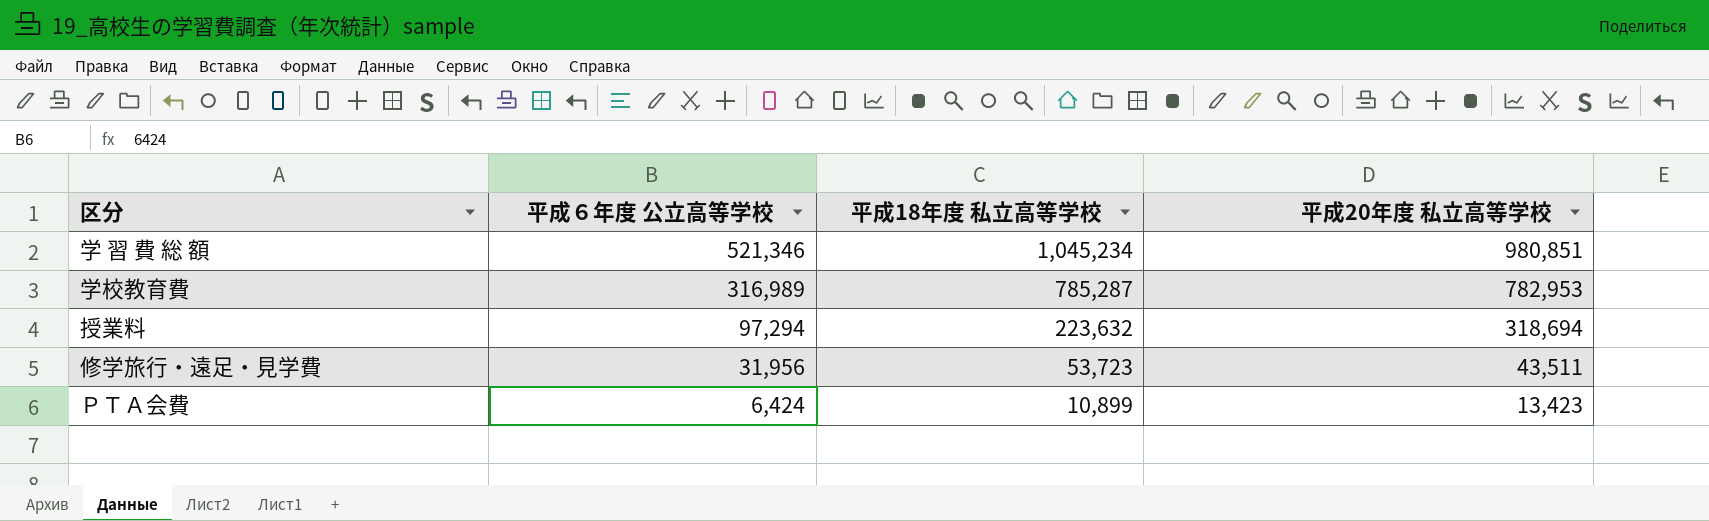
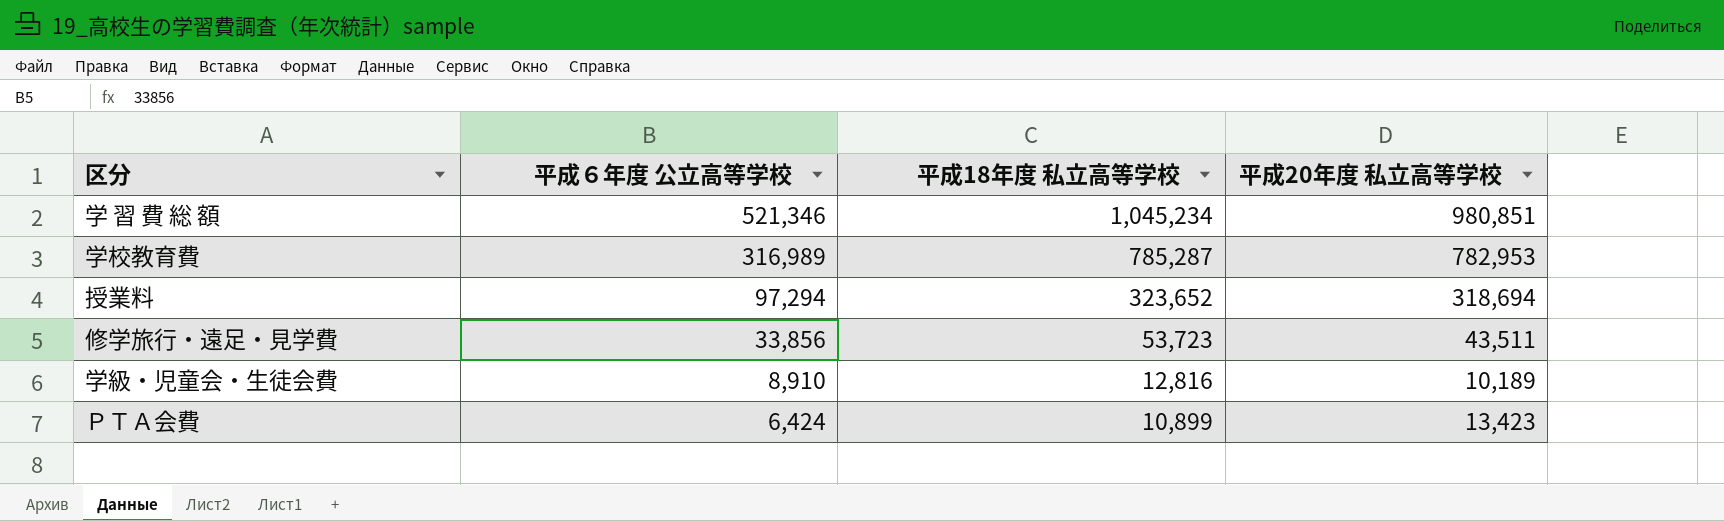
授業料 | 平成18年度 私立高等学校: 223,632 -> 323,652
修学旅行・遠足・見学費 | 平成６年度 公立高等学校: 31,956 -> 33,856
row 学級・児童会・生徒会費: none -> 8,910 | 12,816 | 10,189

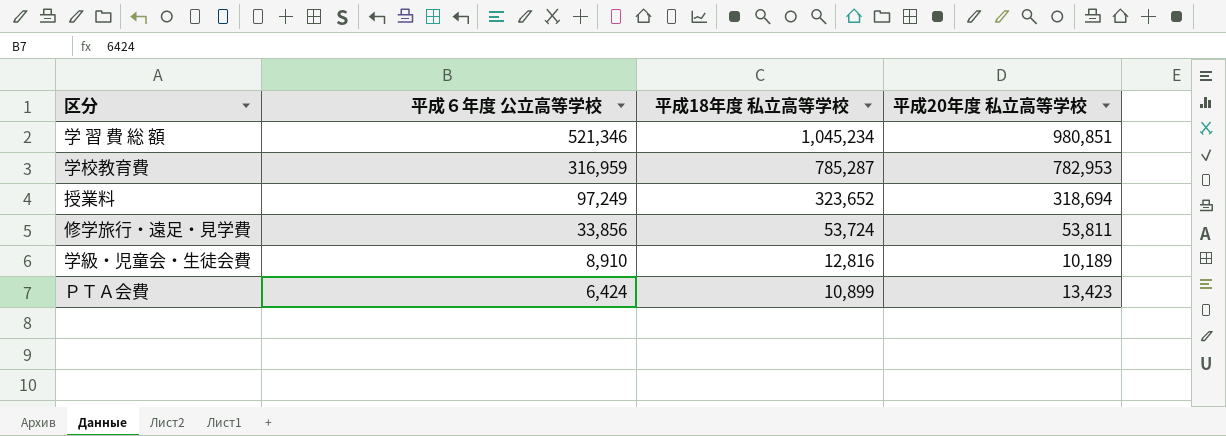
学校教育費 | 平成６年度 公立高等学校: 316,989 -> 316,959
授業料 | 平成６年度 公立高等学校: 97,294 -> 97,249
修学旅行・遠足・見学費 | 平成18年度 私立高等学校: 53,723 -> 53,724
修学旅行・遠足・見学費 | 平成20年度 私立高等学校: 43,511 -> 53,811

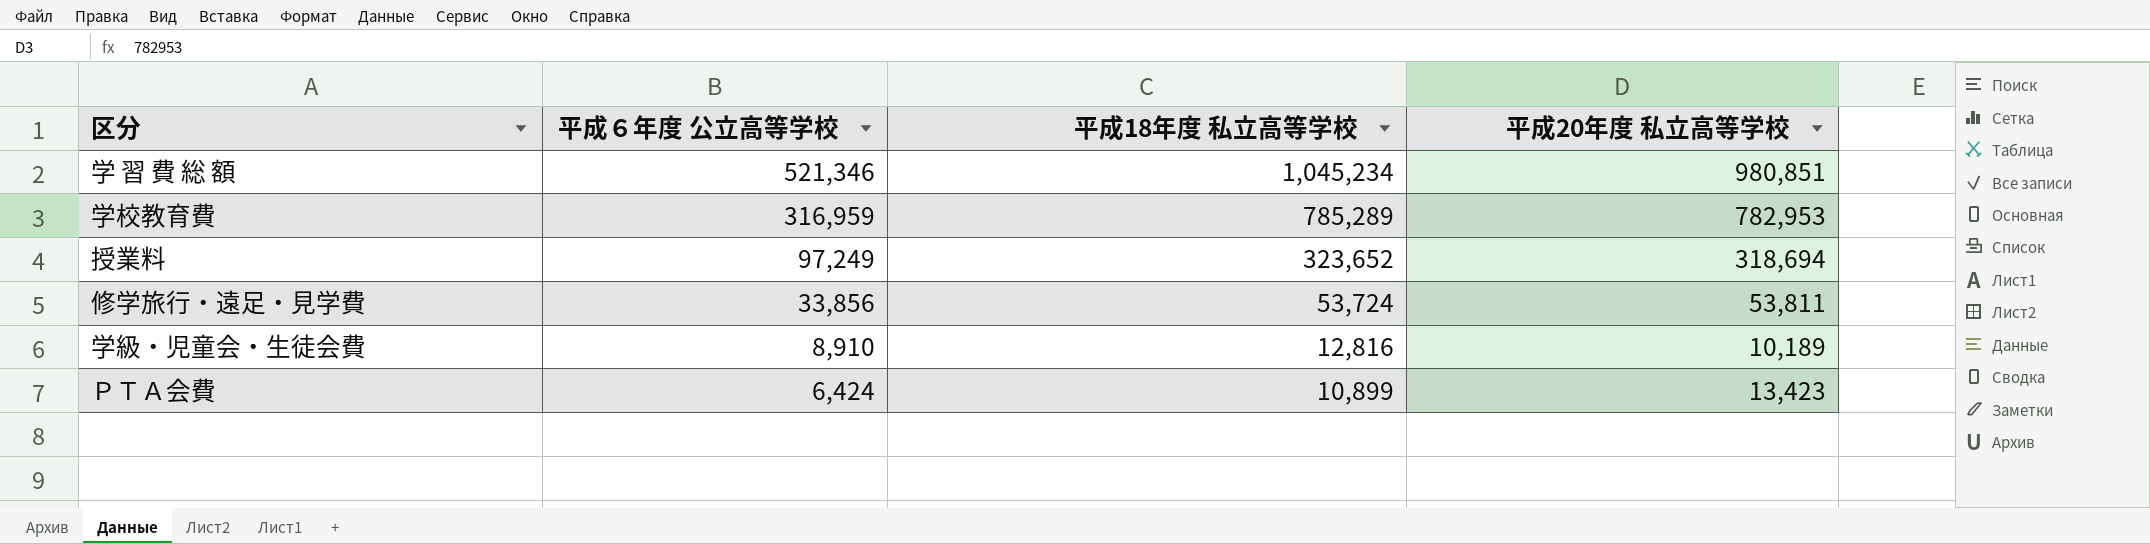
学校教育費 | 平成18年度 私立高等学校: 785,287 -> 785,289

